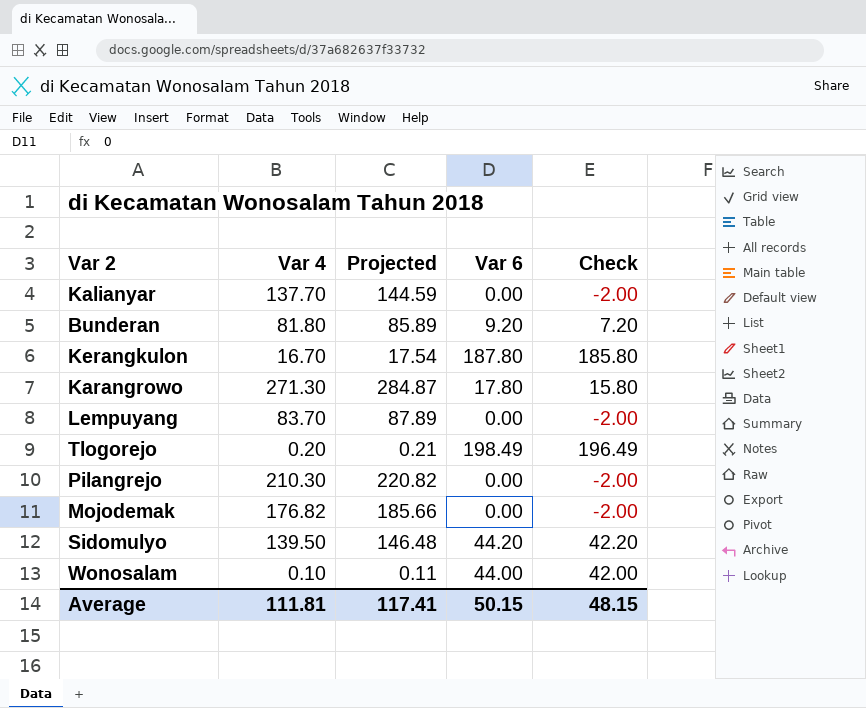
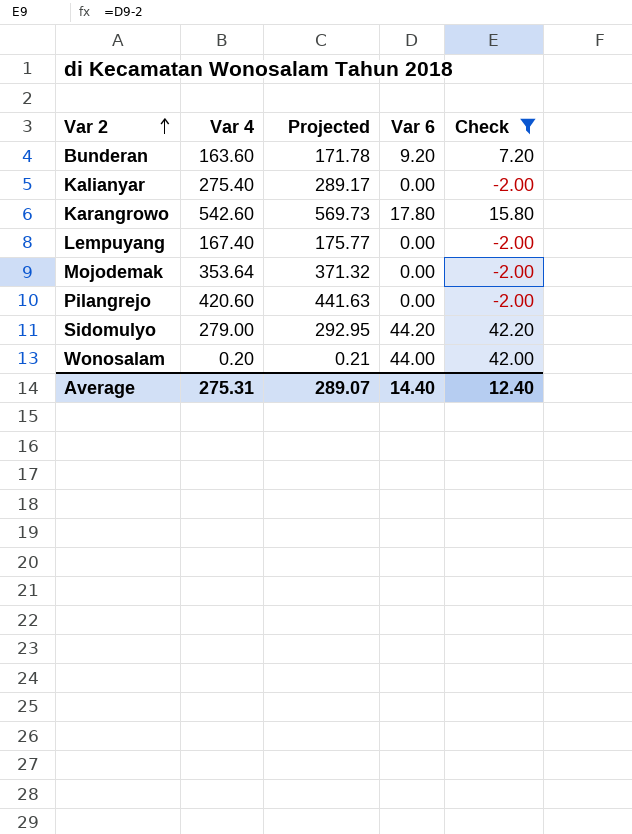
filter: none -> Check <= 42.20
row order: none -> Var 2 ascending
Bunderan | Var 4: 81.80 -> 163.60
Bunderan | Projected: 85.89 -> 171.78
Kalianyar | Var 4: 137.70 -> 275.40
Kalianyar | Projected: 144.59 -> 289.17
Karangrowo | Var 4: 271.30 -> 542.60
Karangrowo | Projected: 284.87 -> 569.73
Lempuyang | Var 4: 83.70 -> 167.40
Lempuyang | Projected: 87.89 -> 175.77
Mojodemak | Var 4: 176.82 -> 353.64
Mojodemak | Projected: 185.66 -> 371.32
Pilangrejo | Var 4: 210.30 -> 420.60
Pilangrejo | Projected: 220.82 -> 441.63
Sidomulyo | Var 4: 139.50 -> 279.00
Sidomulyo | Projected: 146.48 -> 292.95
Wonosalam | Var 4: 0.10 -> 0.20
Wonosalam | Projected: 0.11 -> 0.21
Average | Var 4: 111.81 -> 275.31
Average | Projected: 117.41 -> 289.07
Average | Var 6: 50.15 -> 14.40
Average | Check: 48.15 -> 12.40

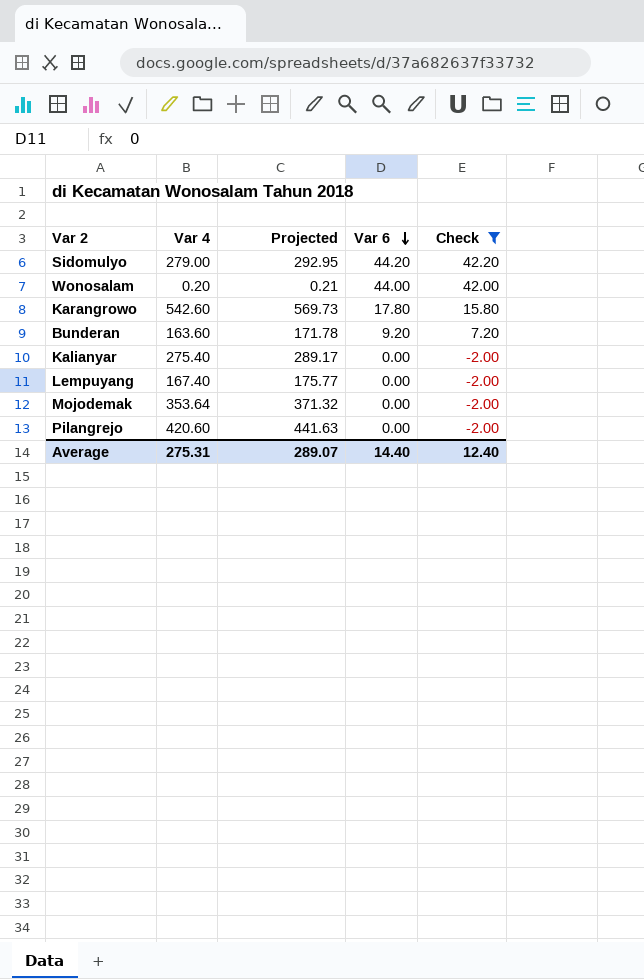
row order: Var 2 ascending -> Var 6 descending

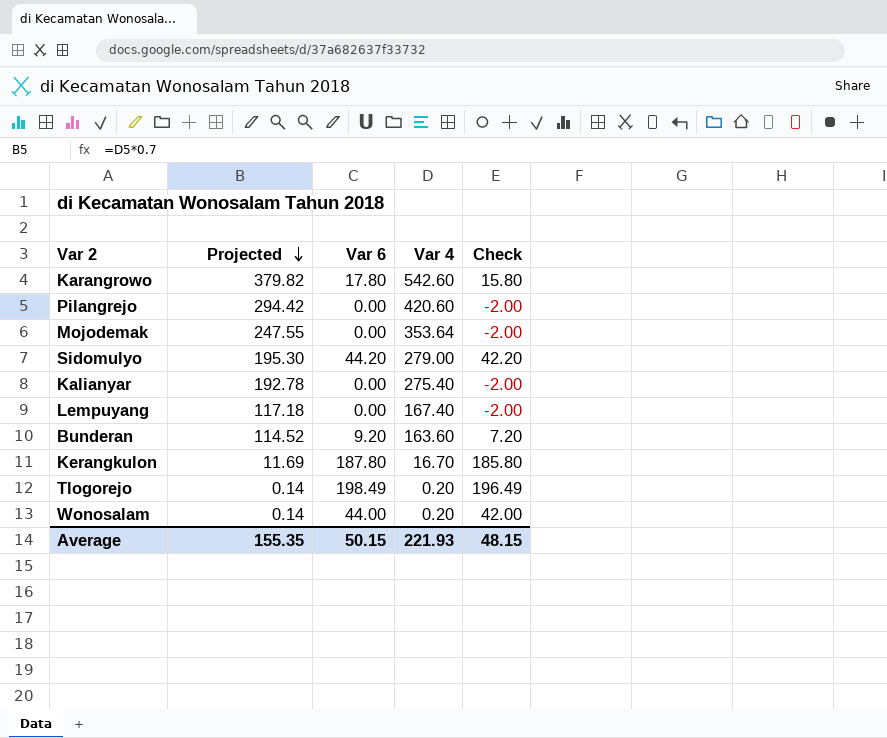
filter: Check <= 42.20 -> none
row order: Var 6 descending -> Projected descending
column Projected | formula: [Var 4] * 1.05 -> [Var 4] * 0.7
column Var 4 | position: 2 -> 4
Average | Projected: 289.07 -> 155.35
Average | Var 6: 14.40 -> 50.15
Average | Var 4: 275.31 -> 221.93
Average | Check: 12.40 -> 48.15

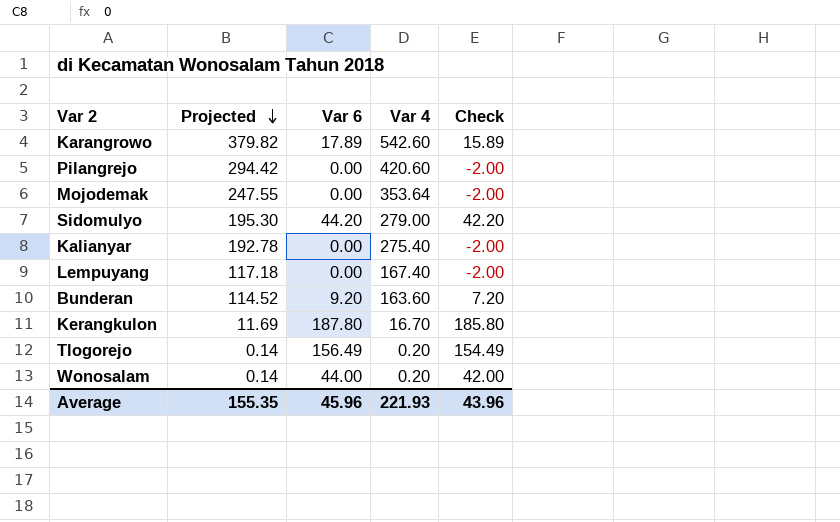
Karangrowo | Var 6: 17.80 -> 17.89
Karangrowo | Check: 15.80 -> 15.89
Tlogorejo | Var 6: 198.49 -> 156.49
Tlogorejo | Check: 196.49 -> 154.49
Average | Var 6: 50.15 -> 45.96
Average | Check: 48.15 -> 43.96

